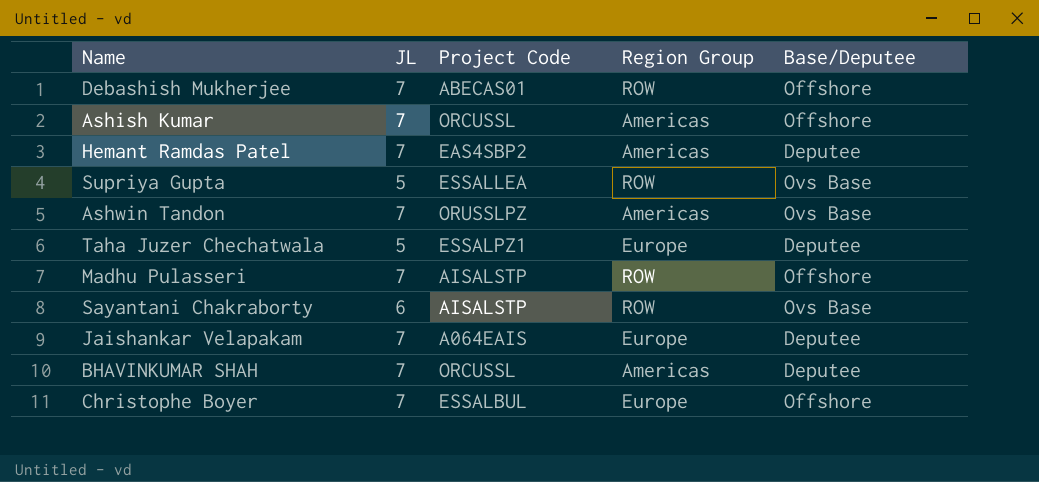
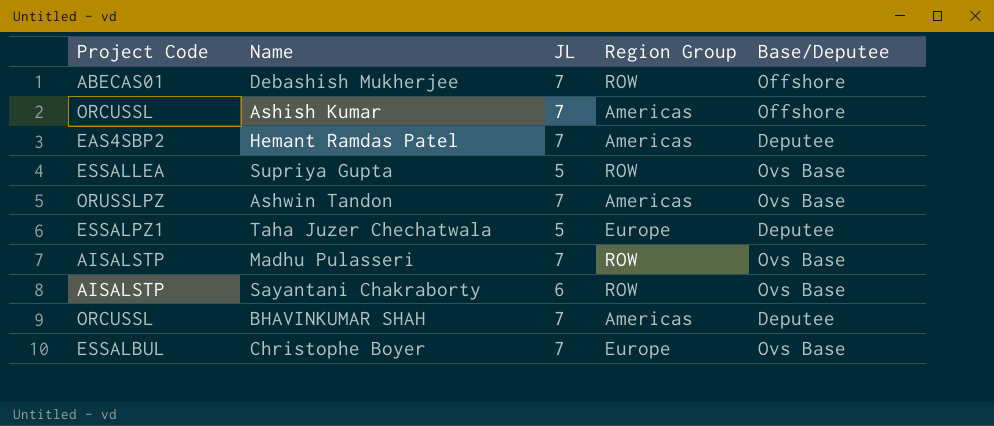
column Project Code | position: 3 -> 1
row Jaishankar Velapakam: 7 | A064EAIS | Europe | Deputee -> none
Madhu Pulasseri | Base/Deputee: Offshore -> Ovs Base
Christophe Boyer | Base/Deputee: Offshore -> Ovs Base

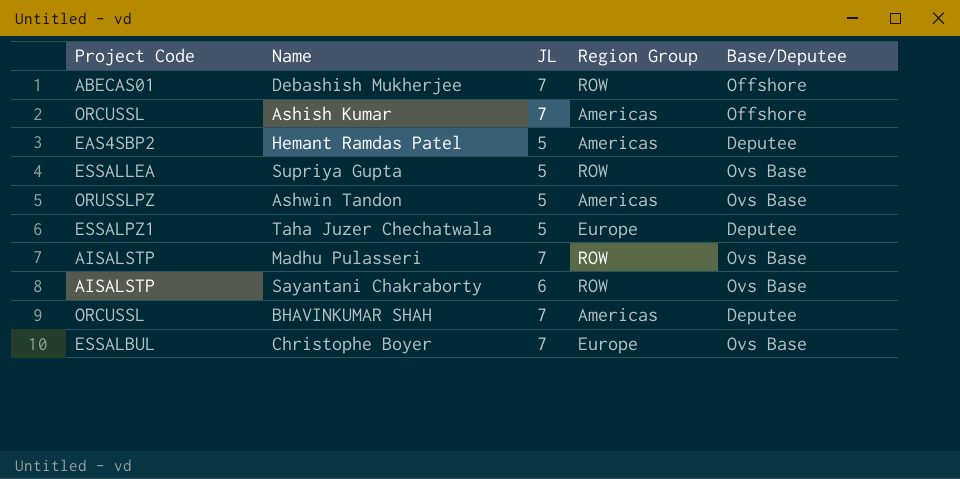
Hemant Ramdas Patel | JL: 7 -> 5
Ashwin Tandon | JL: 7 -> 5

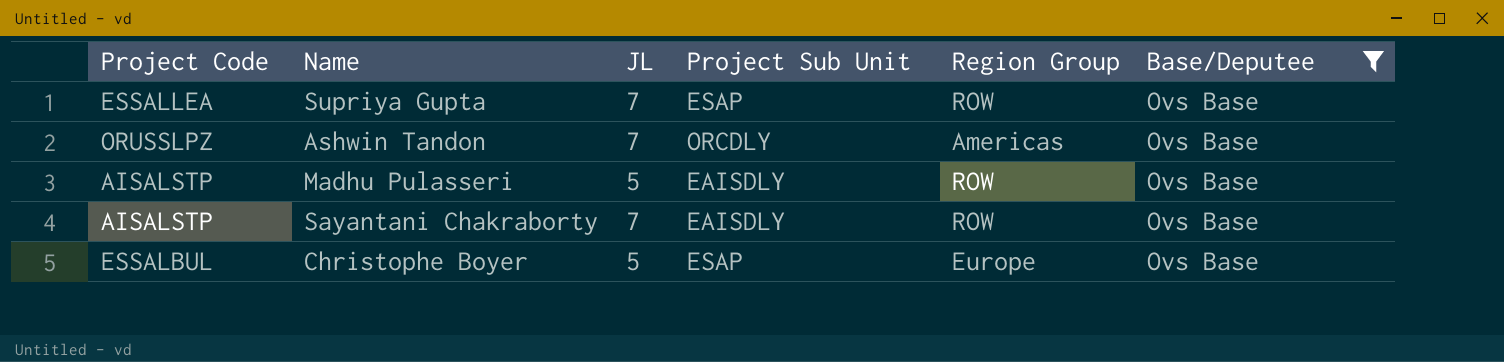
filter: none -> Base/Deputee = Ovs Base
column Project Sub Unit | position: none -> 4
Supriya Gupta | JL: 5 -> 7
Ashwin Tandon | JL: 5 -> 7
Madhu Pulasseri | JL: 7 -> 5
Sayantani Chakraborty | JL: 6 -> 7
Christophe Boyer | JL: 7 -> 5

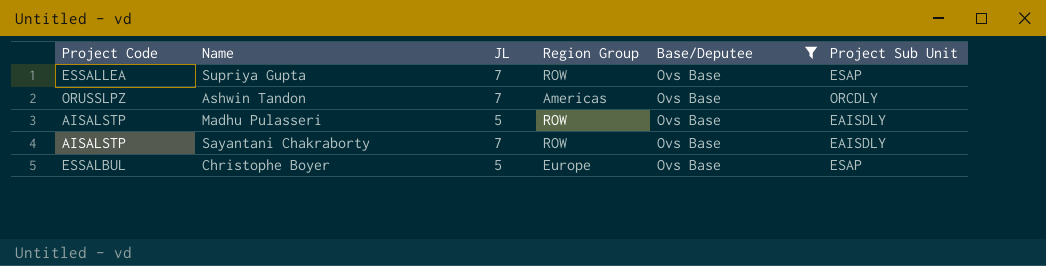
column Project Sub Unit | position: 4 -> 6

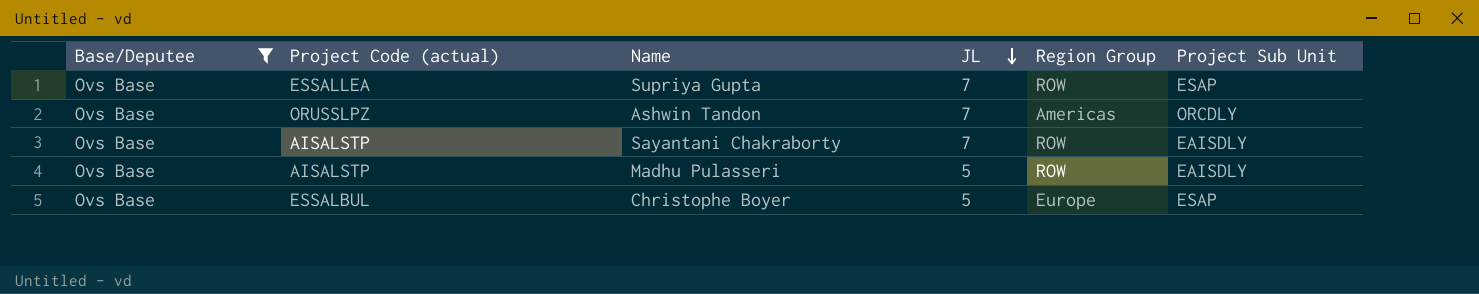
row order: none -> JL descending
column Base/Deputee | position: 5 -> 1
column name: Project Code -> Project Code (actual)

